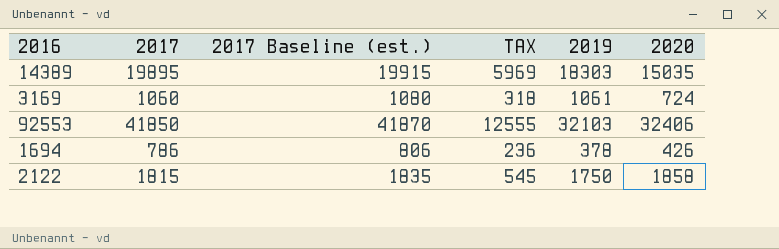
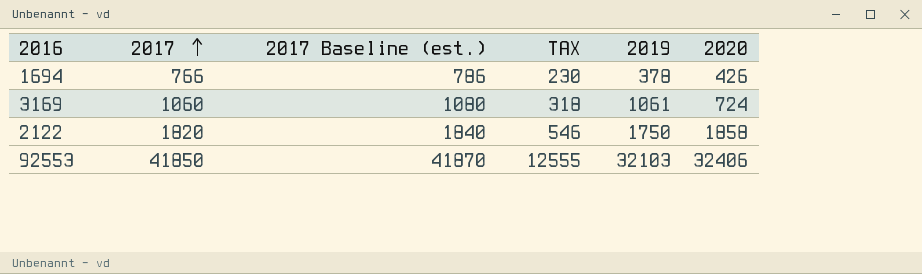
row order: none -> 2017 ascending
row 14389: 19895 | 19915 | 5969 | 18303 | 15035 -> none
1694 | 2017: 786 -> 766
1694 | 2017 Baseline (est.): 806 -> 786
1694 | TAX: 236 -> 230
2122 | 2017: 1815 -> 1820
2122 | 2017 Baseline (est.): 1835 -> 1840
2122 | TAX: 545 -> 546

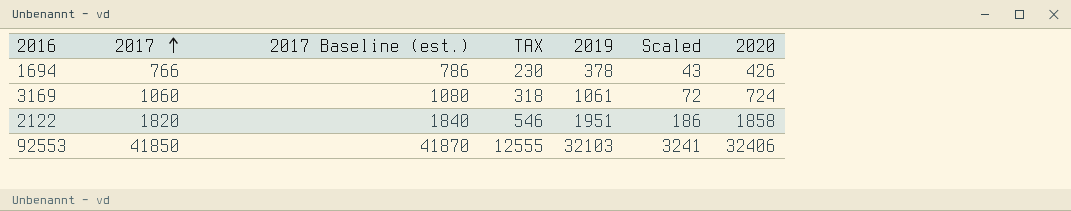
column Scaled | formula: none -> [2020] * 0.1
2122 | 2019: 1750 -> 1951

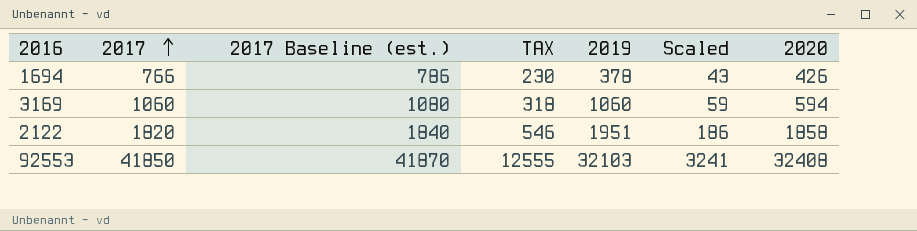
3169 | 2019: 1061 -> 1060
3169 | Scaled: 72 -> 59
3169 | 2020: 724 -> 594
92553 | 2020: 32406 -> 32408

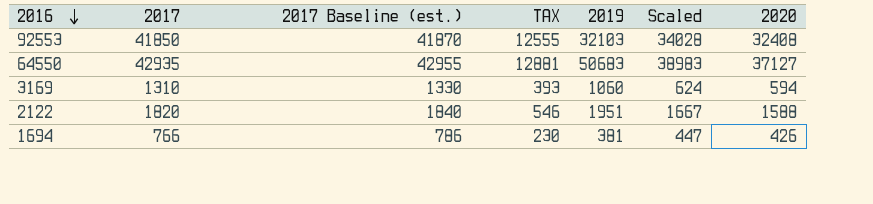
row order: 2017 ascending -> 2016 descending
column Scaled | formula: [2020] * 0.1 -> [2020] * 1.05
row 64550: none -> 42935 | 42955 | 12881 | 50683 | 38983 | 37127
3169 | 2017: 1060 -> 1310
3169 | 2017 Baseline (est.): 1080 -> 1330
3169 | TAX: 318 -> 393
2122 | 2020: 1858 -> 1588
1694 | 2019: 378 -> 381

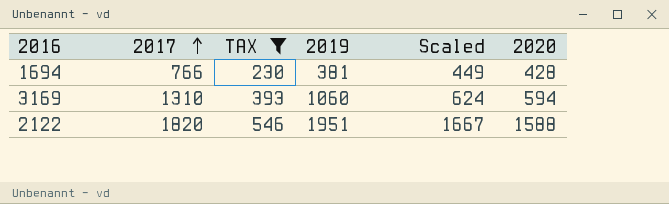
filter: none -> TAX <= 546
row order: 2016 descending -> 2017 ascending
column 2017 Baseline (est.) | formula: [2017] + 20 -> none
1694 | Scaled: 447 -> 449
1694 | 2020: 426 -> 428

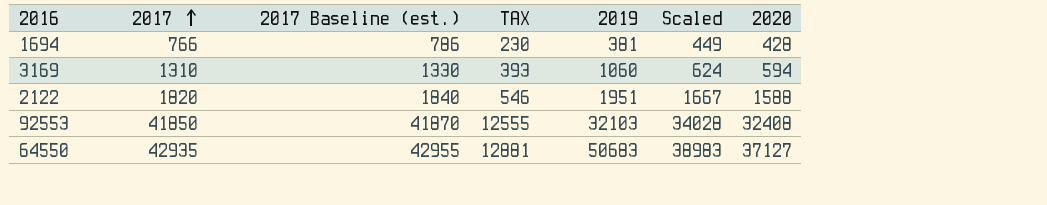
filter: TAX <= 546 -> none
column 2017 Baseline (est.) | formula: none -> [2017] + 20

